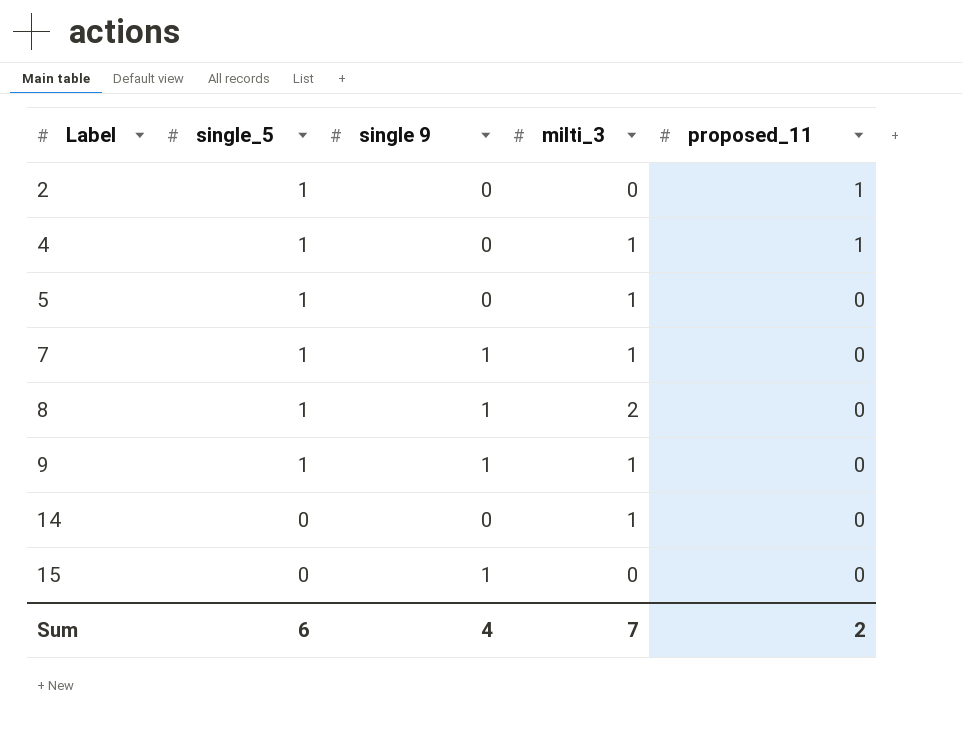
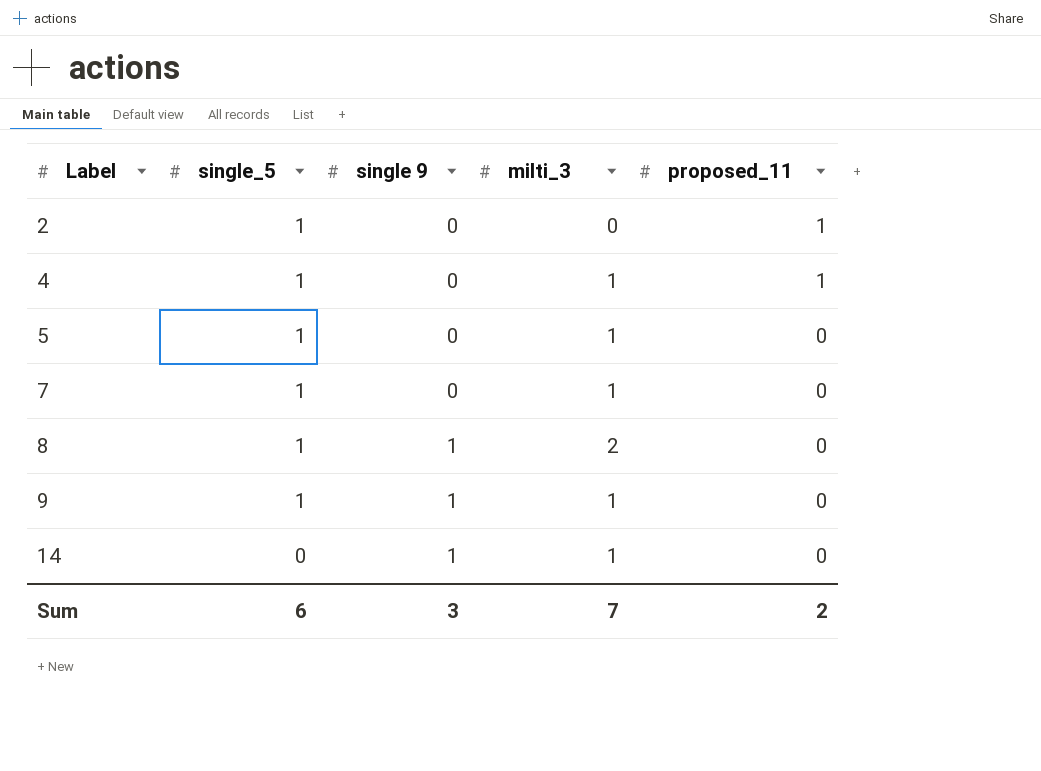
row 15: 0 | 1 | 0 | 0 -> none
7 | single 9: 1 -> 0
14 | single 9: 0 -> 1
Sum | single 9: 4 -> 3

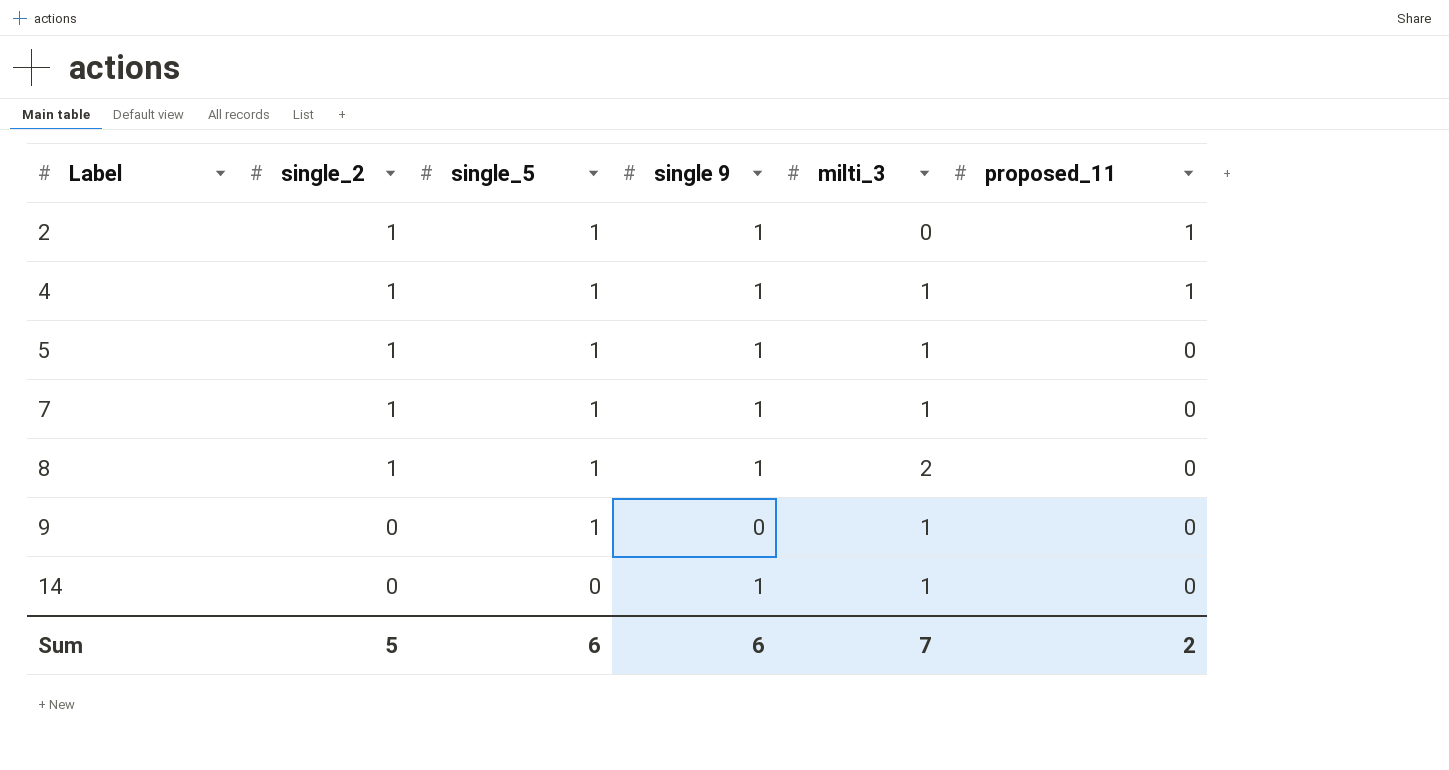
column single_2 | position: none -> 2
2 | single 9: 0 -> 1
4 | single 9: 0 -> 1
5 | single 9: 0 -> 1
7 | single 9: 0 -> 1
9 | single 9: 1 -> 0
Sum | single 9: 3 -> 6

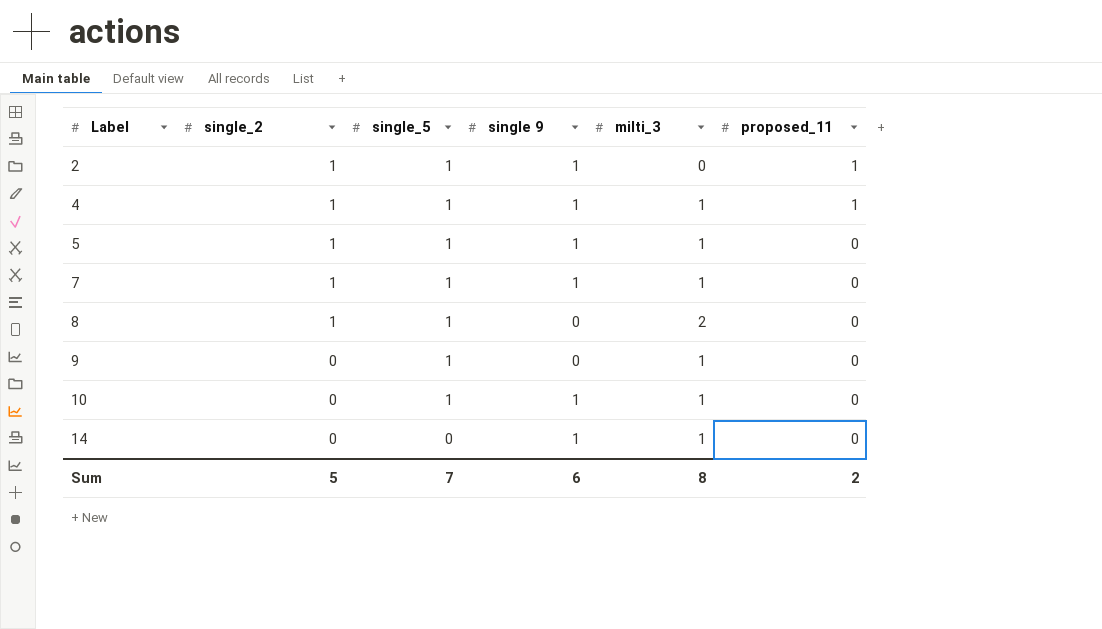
8 | single 9: 1 -> 0
row 10: none -> 0 | 1 | 1 | 1 | 0
Sum | single_5: 6 -> 7
Sum | milti_3: 7 -> 8

